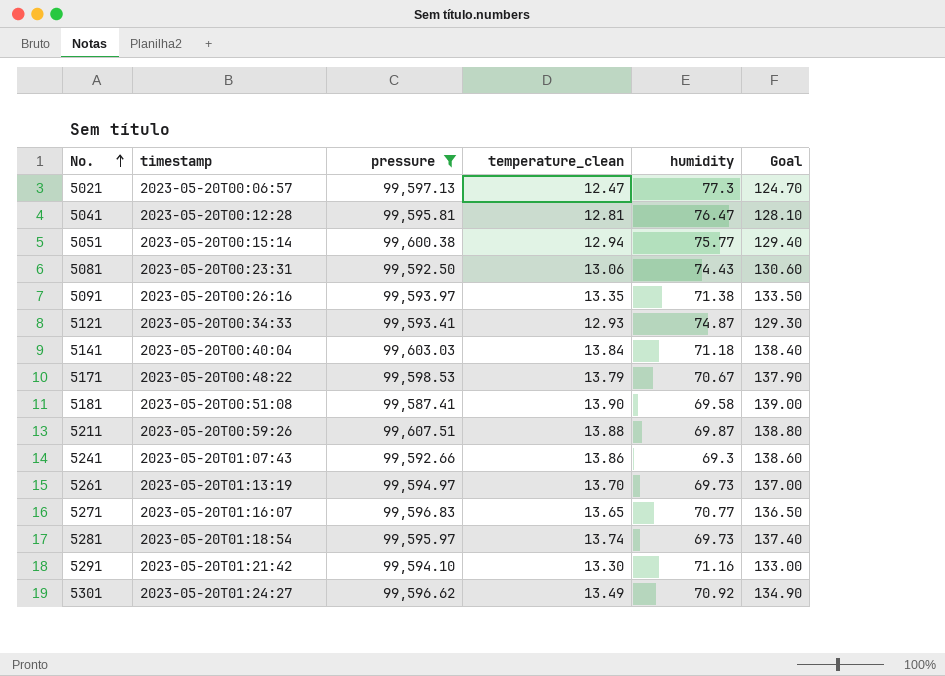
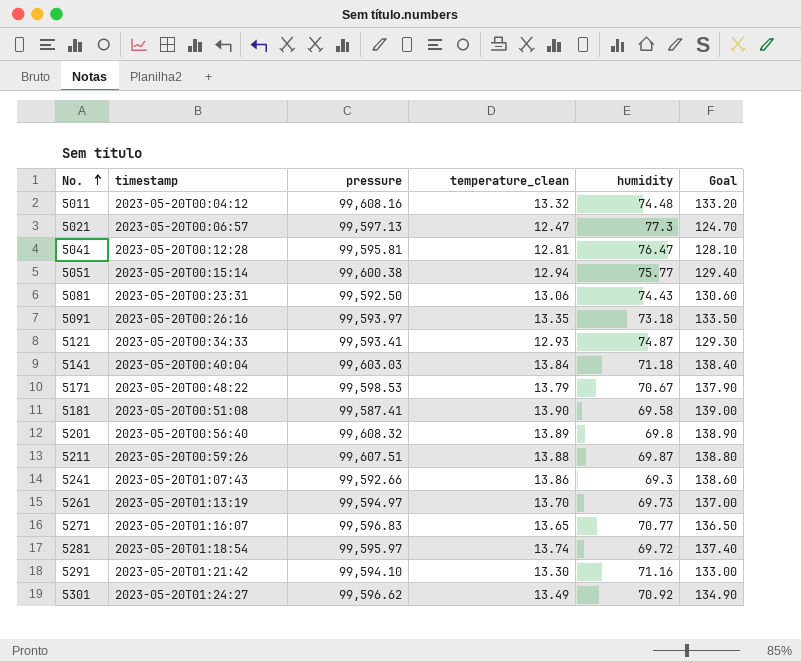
filter: pressure <= 99,607.51 -> none
5091 | humidity: 71.38 -> 73.18
5281 | humidity: 69.73 -> 69.72

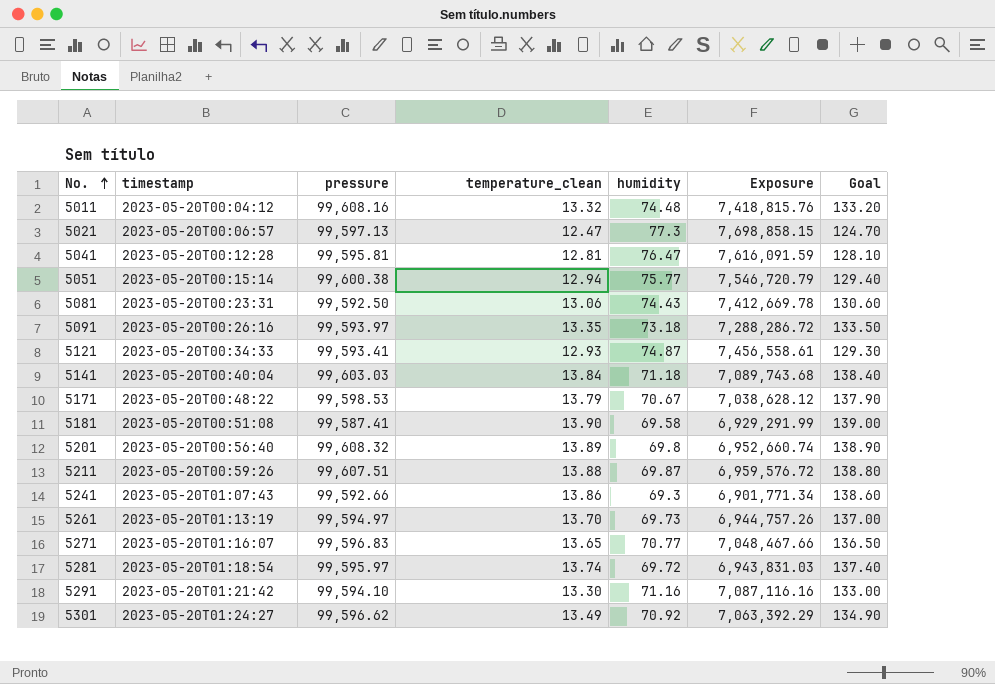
column Exposure | formula: none -> [pressure] * [humidity]

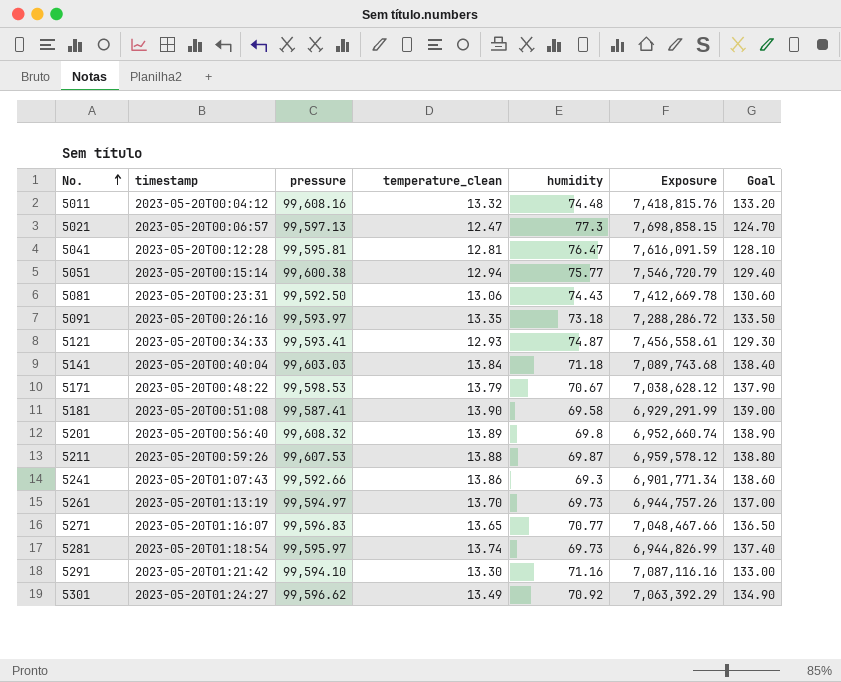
5211 | pressure: 99,607.51 -> 99,607.53
5211 | Exposure: 6,959,576.72 -> 6,959,578.12
5281 | humidity: 69.72 -> 69.73
5281 | Exposure: 6,943,831.03 -> 6,944,826.99

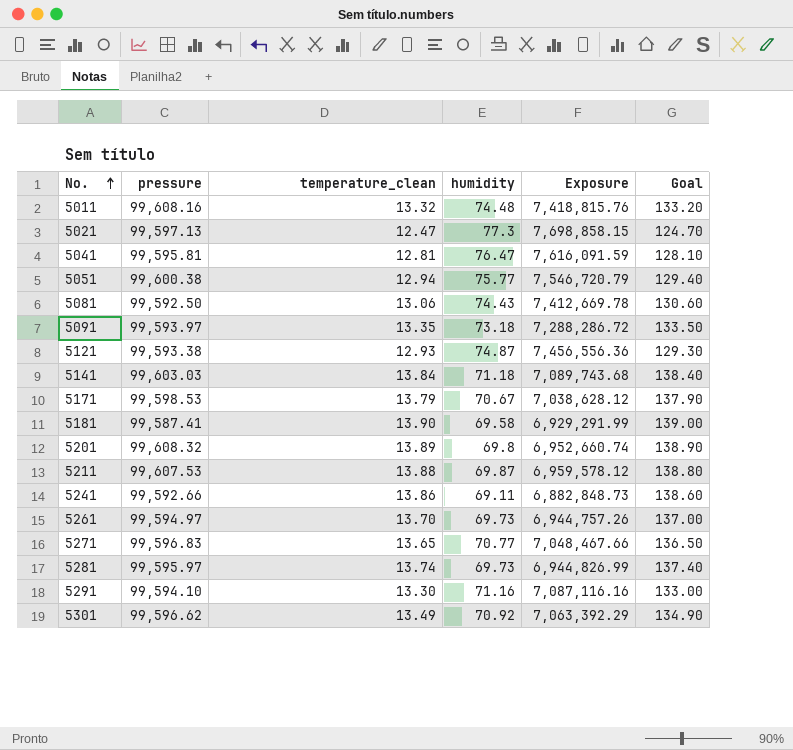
column timestamp | position: 2 -> none
5121 | pressure: 99,593.41 -> 99,593.38
5121 | Exposure: 7,456,558.61 -> 7,456,556.36
5241 | humidity: 69.3 -> 69.11
5241 | Exposure: 6,901,771.34 -> 6,882,848.73

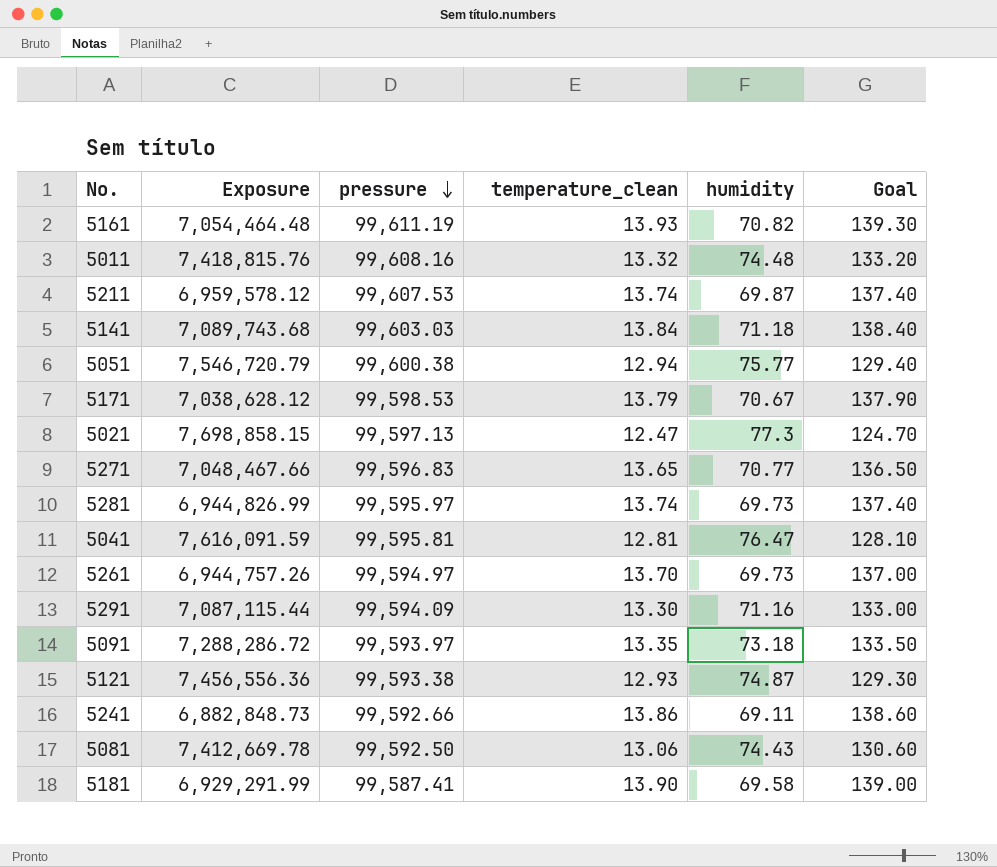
row order: No. ascending -> pressure descending
column Exposure | position: 5 -> 2
row 5201: 99,608.32 | 13.89 | 69.8 | 6,952,660.74 | 138.90 -> none
row 5301: 99,596.62 | 13.49 | 70.92 | 7,063,392.29 | 134.90 -> none
row 5161: none -> 7,054,464.48 | 99,611.19 | 13.93 | 70.82 | 139.30
5211 | temperature_clean: 13.88 -> 13.74
5211 | Goal: 138.80 -> 137.40
5291 | Exposure: 7,087,116.16 -> 7,087,115.44
5291 | pressure: 99,594.10 -> 99,594.09

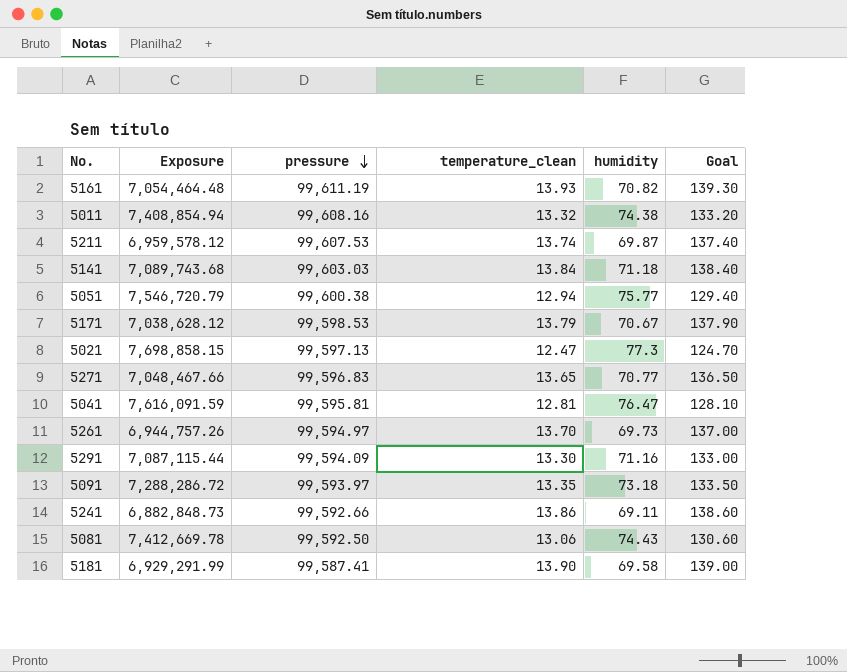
row 5281: 6,944,826.99 | 99,595.97 | 13.74 | 69.73 | 137.40 -> none
row 5121: 7,456,556.36 | 99,593.38 | 12.93 | 74.87 | 129.30 -> none
5011 | Exposure: 7,418,815.76 -> 7,408,854.94
5011 | humidity: 74.48 -> 74.38

